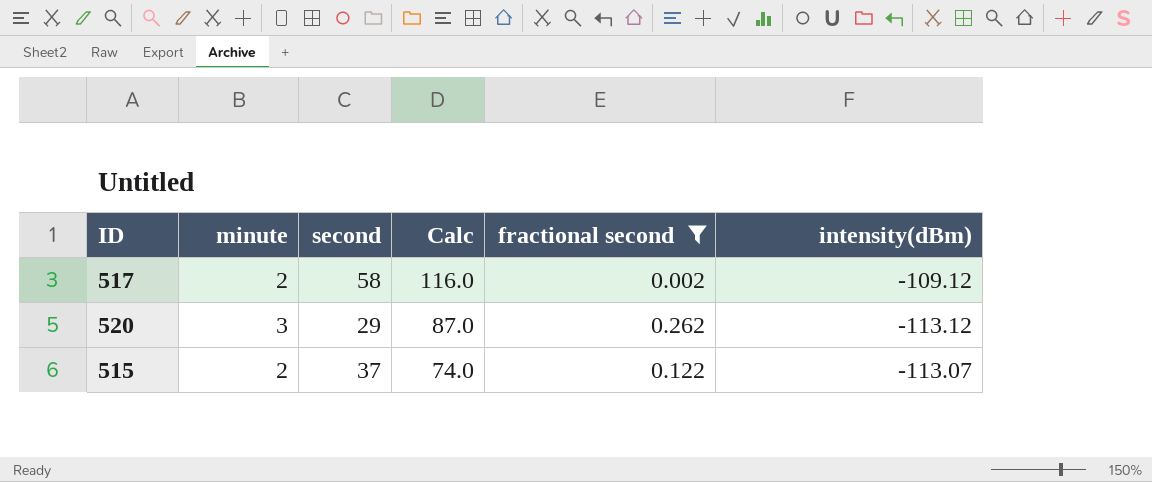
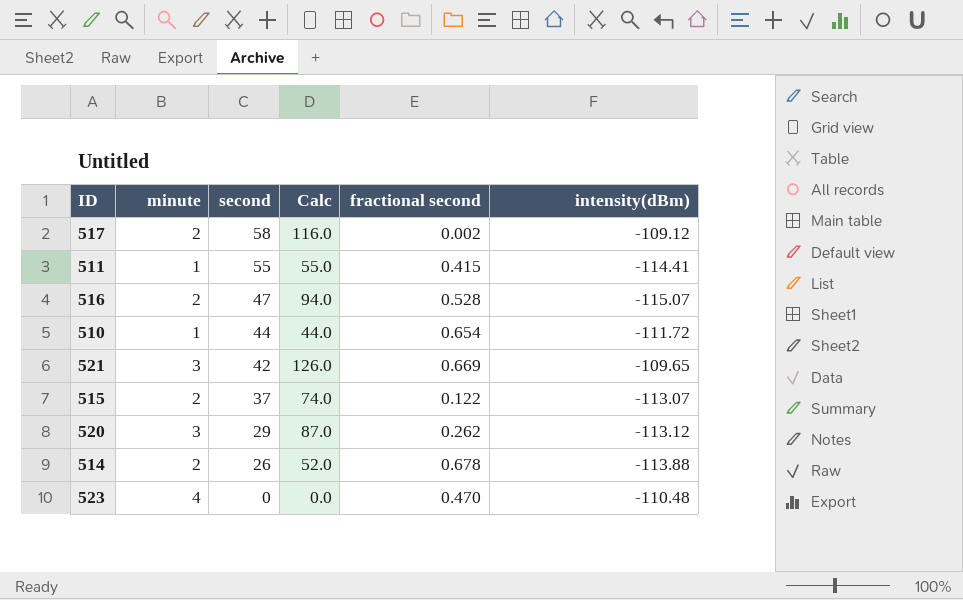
filter: fractional second <= 0.262 -> none
row order: Calc descending -> second descending

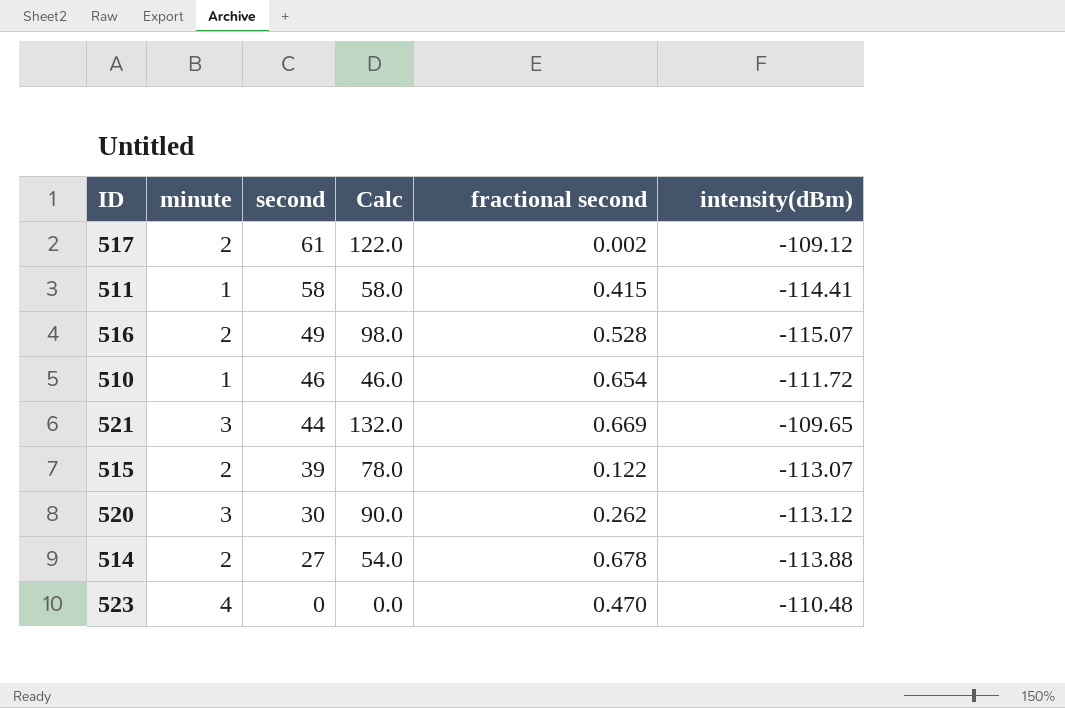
517 | second: 58 -> 61
517 | Calc: 116.0 -> 122.0
511 | second: 55 -> 58
511 | Calc: 55.0 -> 58.0
516 | second: 47 -> 49
516 | Calc: 94.0 -> 98.0
510 | second: 44 -> 46
510 | Calc: 44.0 -> 46.0
521 | second: 42 -> 44
521 | Calc: 126.0 -> 132.0
515 | second: 37 -> 39
515 | Calc: 74.0 -> 78.0
520 | second: 29 -> 30
520 | Calc: 87.0 -> 90.0
514 | second: 26 -> 27
514 | Calc: 52.0 -> 54.0

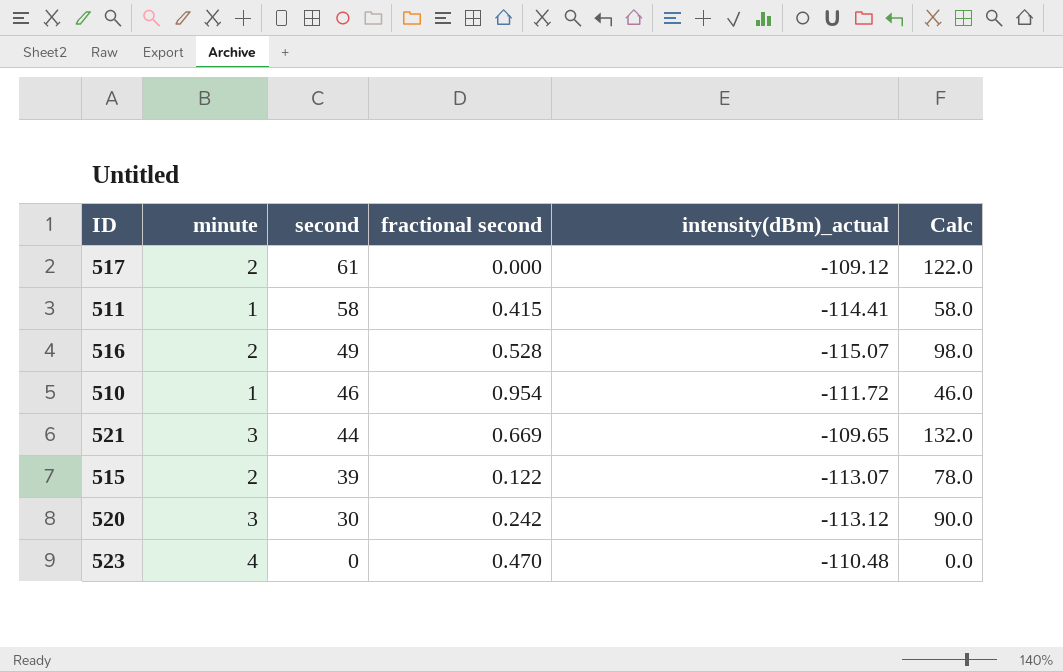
column name: intensity(dBm) -> intensity(dBm)_actual
column Calc | position: 4 -> 6
row 514: 2 | 27 | 54.0 | 0.678 | -113.88 -> none
517 | fractional second: 0.002 -> 0.000
510 | fractional second: 0.654 -> 0.954
520 | fractional second: 0.262 -> 0.242

